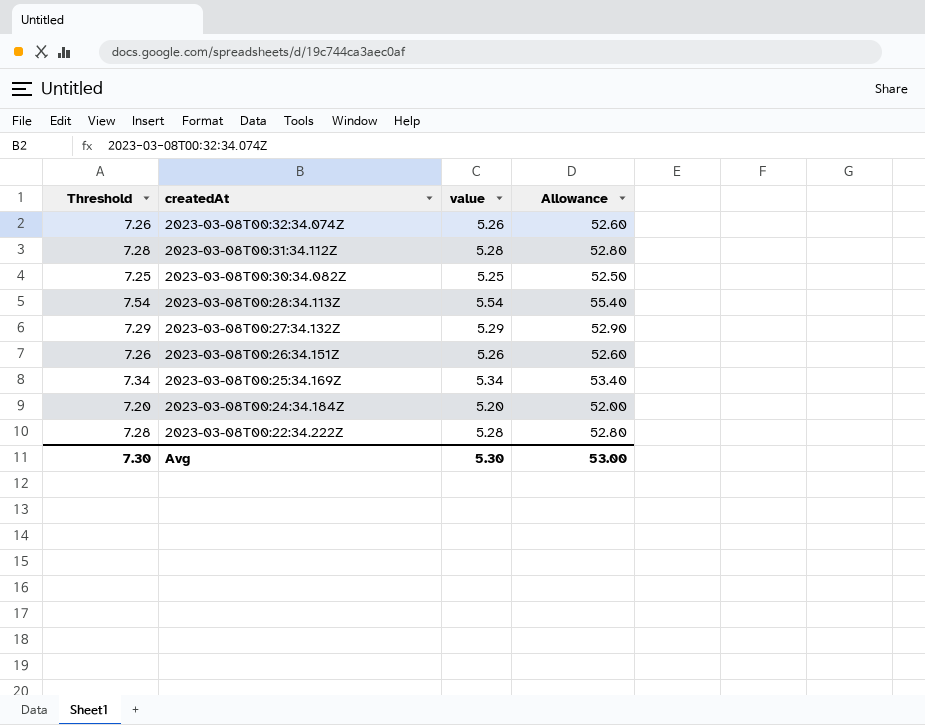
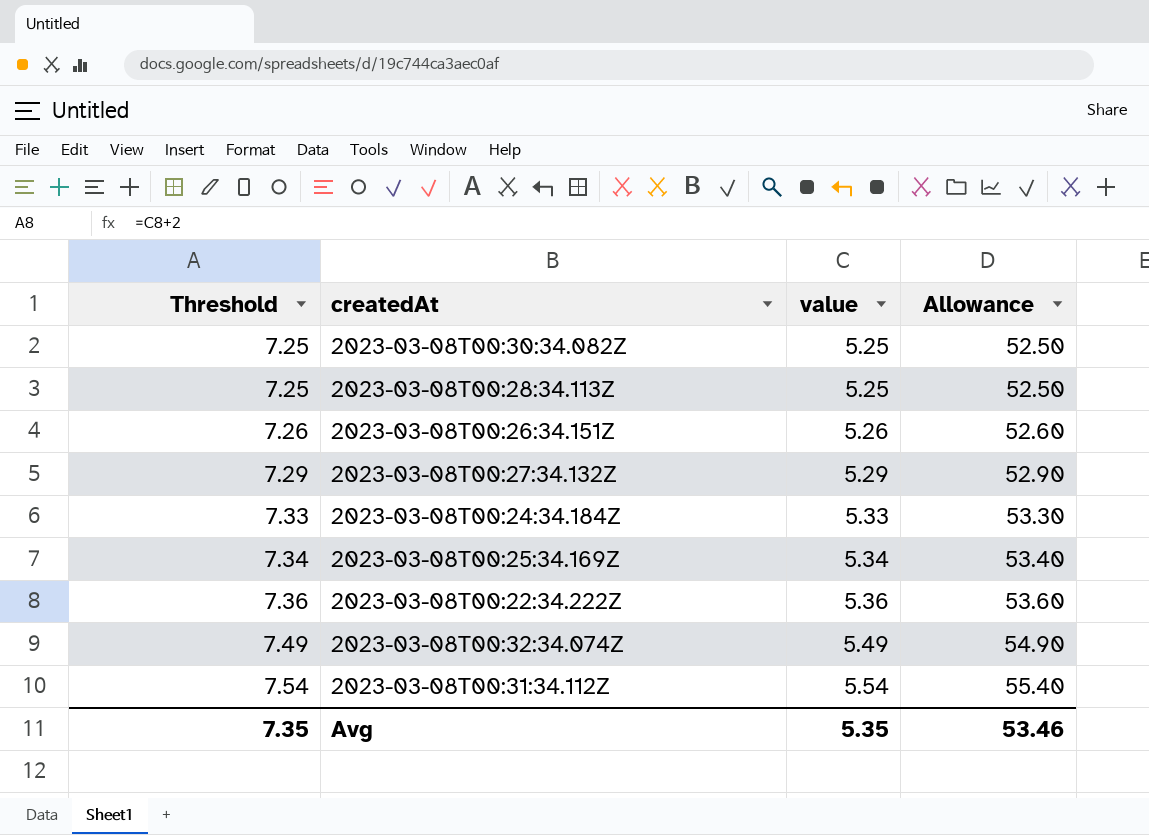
row order: createdAt descending -> Threshold ascending
2023-03-08T00:28:34.113Z | Threshold: 7.54 -> 7.25
2023-03-08T00:28:34.113Z | value: 5.54 -> 5.25
2023-03-08T00:28:34.113Z | Allowance: 55.40 -> 52.50
2023-03-08T00:24:34.184Z | Threshold: 7.20 -> 7.33
2023-03-08T00:24:34.184Z | value: 5.20 -> 5.33
2023-03-08T00:24:34.184Z | Allowance: 52.00 -> 53.30
2023-03-08T00:22:34.222Z | Threshold: 7.28 -> 7.36
2023-03-08T00:22:34.222Z | value: 5.28 -> 5.36
2023-03-08T00:22:34.222Z | Allowance: 52.80 -> 53.60
2023-03-08T00:32:34.074Z | Threshold: 7.26 -> 7.49
2023-03-08T00:32:34.074Z | value: 5.26 -> 5.49
2023-03-08T00:32:34.074Z | Allowance: 52.60 -> 54.90
2023-03-08T00:31:34.112Z | Threshold: 7.28 -> 7.54
2023-03-08T00:31:34.112Z | value: 5.28 -> 5.54
2023-03-08T00:31:34.112Z | Allowance: 52.80 -> 55.40
Avg | Threshold: 7.30 -> 7.35
Avg | value: 5.30 -> 5.35
Avg | Allowance: 53.00 -> 53.46

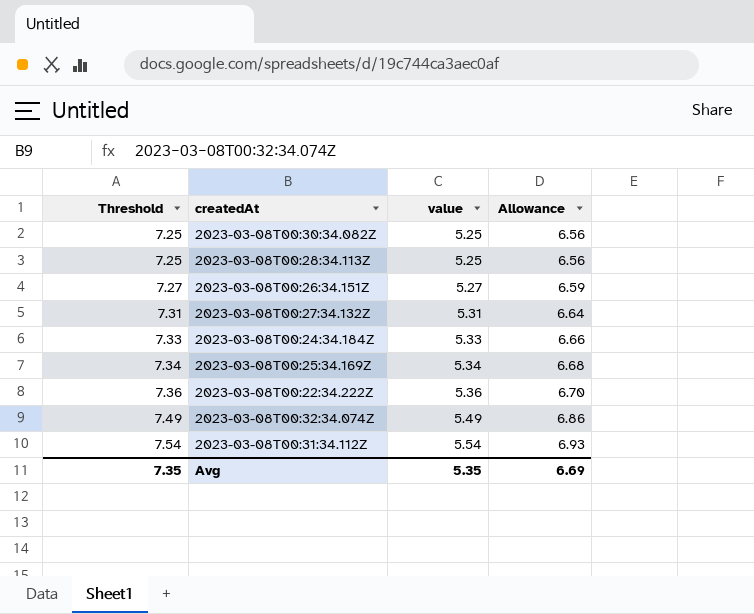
column Allowance | formula: [value] * 10 -> [value] * 1.25
2023-03-08T00:26:34.151Z | Threshold: 7.26 -> 7.27
2023-03-08T00:26:34.151Z | value: 5.26 -> 5.27
2023-03-08T00:27:34.132Z | Threshold: 7.29 -> 7.31
2023-03-08T00:27:34.132Z | value: 5.29 -> 5.31
Avg | Allowance: 53.46 -> 6.69

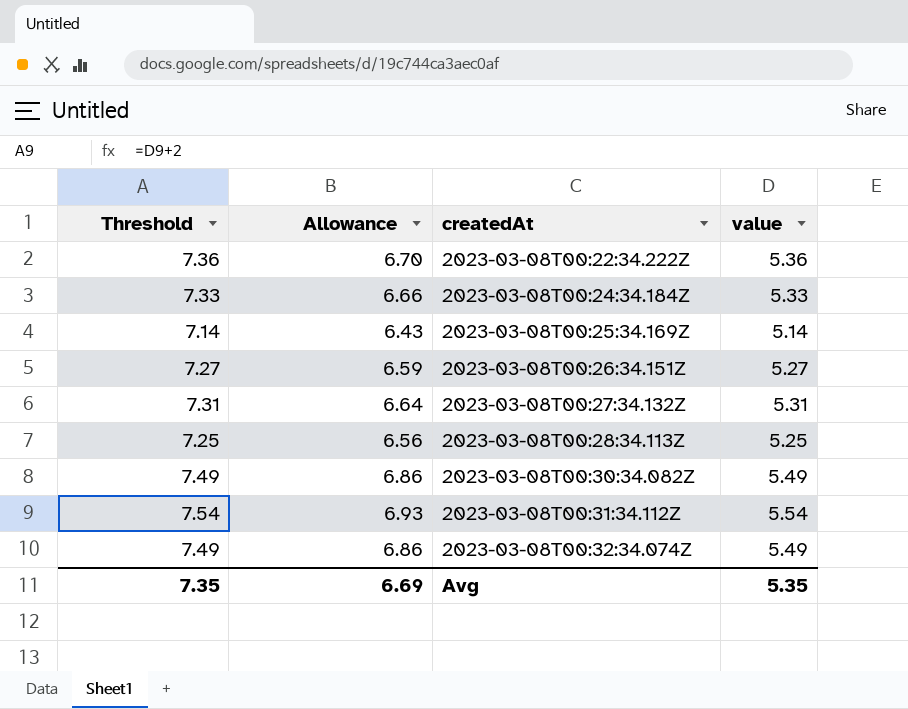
row order: Threshold ascending -> createdAt ascending
column Allowance | position: 4 -> 2
2023-03-08T00:25:34.169Z | Threshold: 7.34 -> 7.14
2023-03-08T00:25:34.169Z | Allowance: 6.68 -> 6.43
2023-03-08T00:25:34.169Z | value: 5.34 -> 5.14
2023-03-08T00:30:34.082Z | Threshold: 7.25 -> 7.49
2023-03-08T00:30:34.082Z | Allowance: 6.56 -> 6.86
2023-03-08T00:30:34.082Z | value: 5.25 -> 5.49

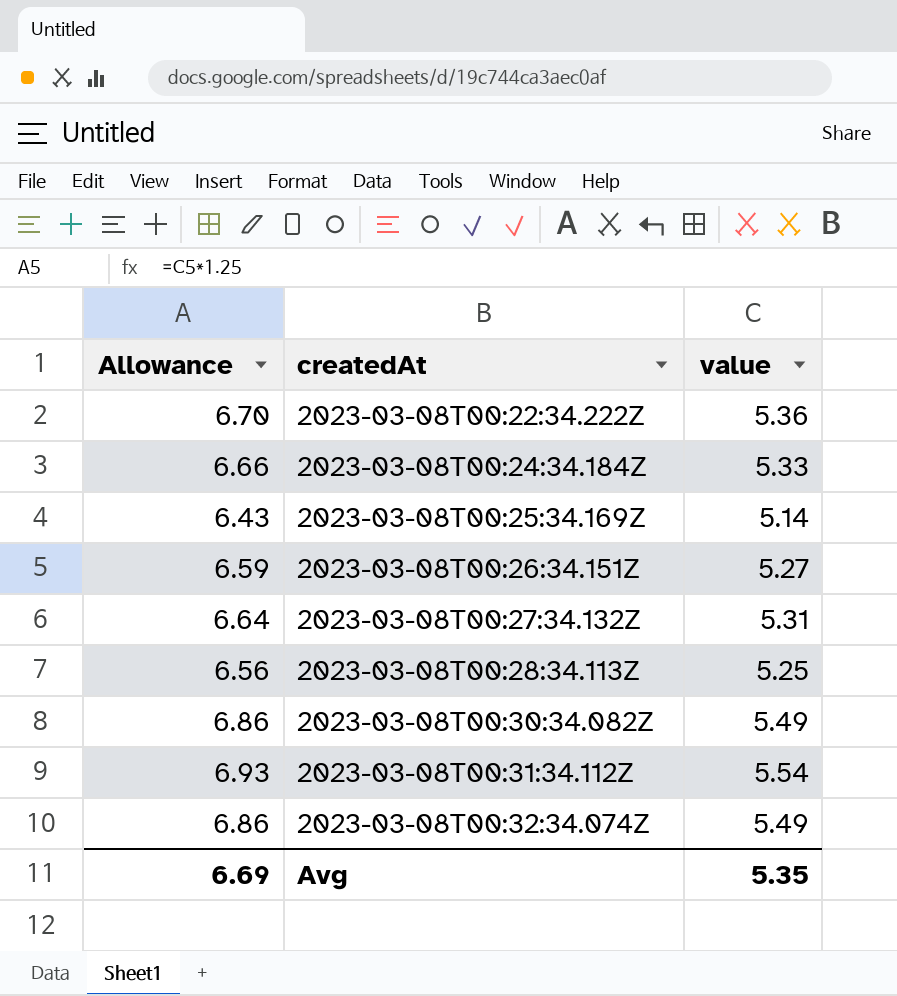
column Threshold | formula: [value] + 2 -> none

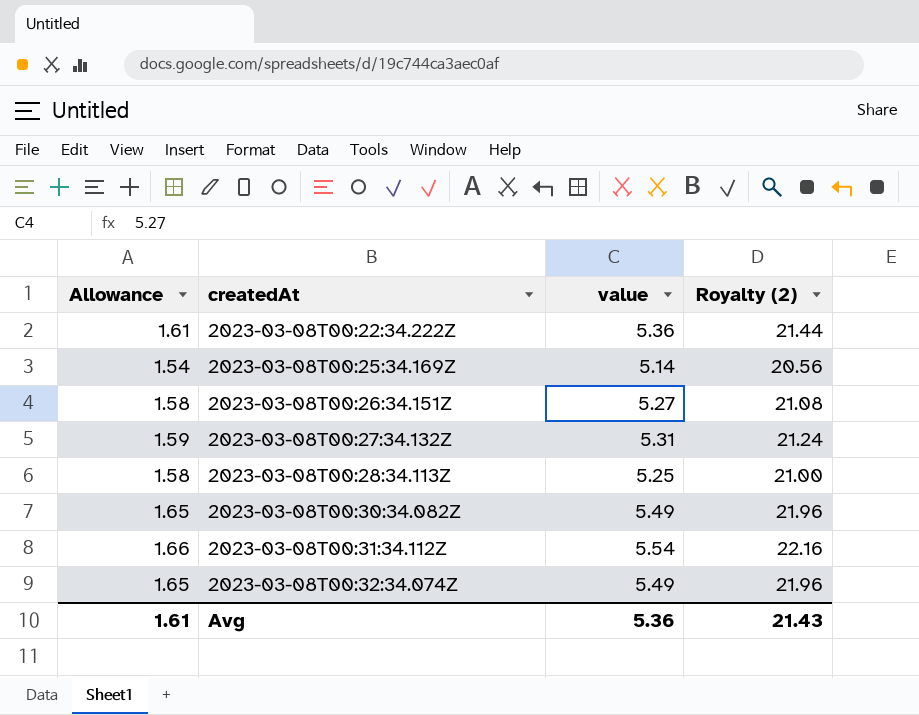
column Allowance | formula: [value] * 1.25 -> [value] * 0.3
column Royalty (2) | formula: none -> [value] * 4
row 2023-03-08T00:24:34.184Z: 6.66 | 5.33 -> none
Avg | Allowance: 6.69 -> 1.61
Avg | value: 5.35 -> 5.36

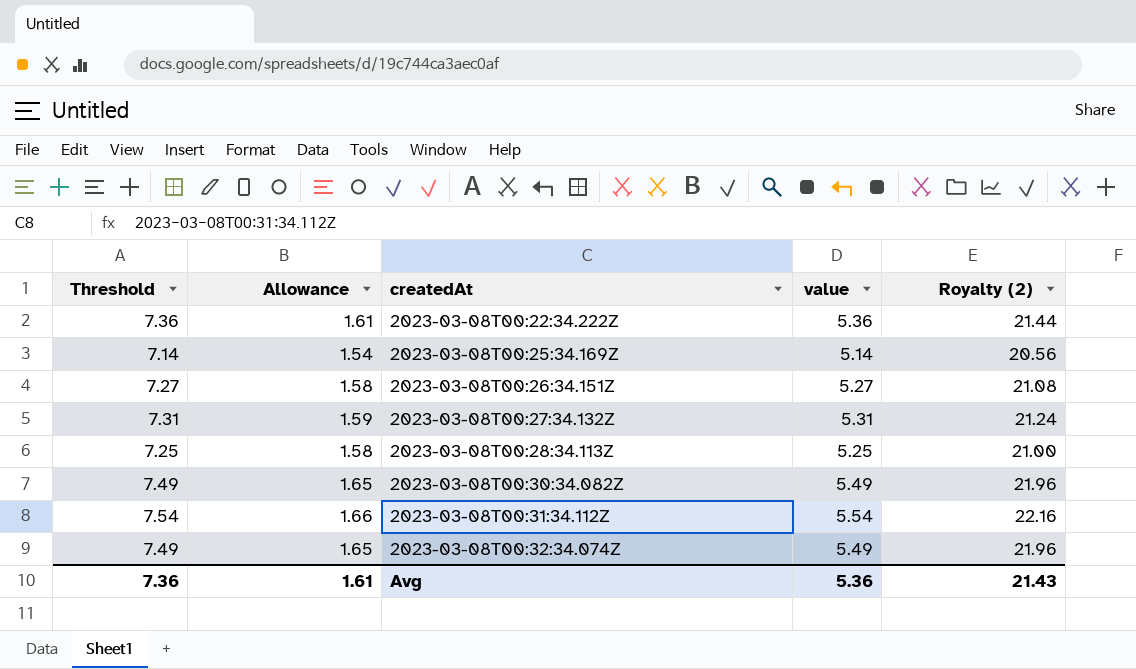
column Threshold | formula: none -> [value] + 2

